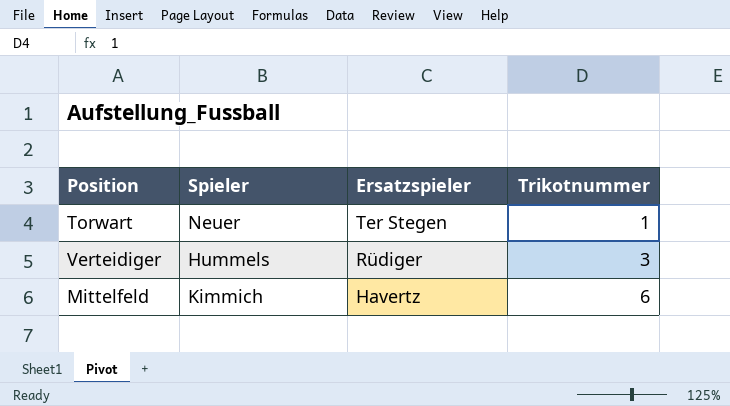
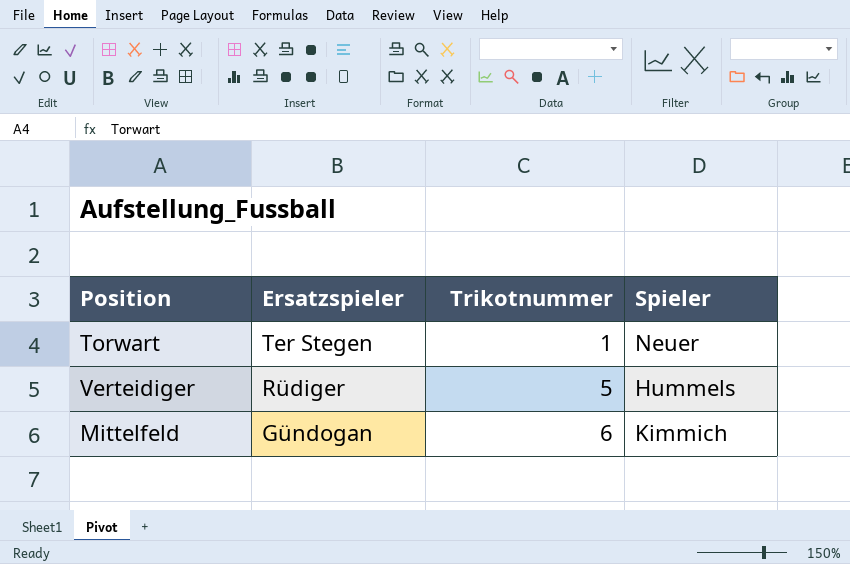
column Spieler | position: 2 -> 4
Verteidiger | Trikotnummer: 3 -> 5
Mittelfeld | Ersatzspieler: Havertz -> Gündogan

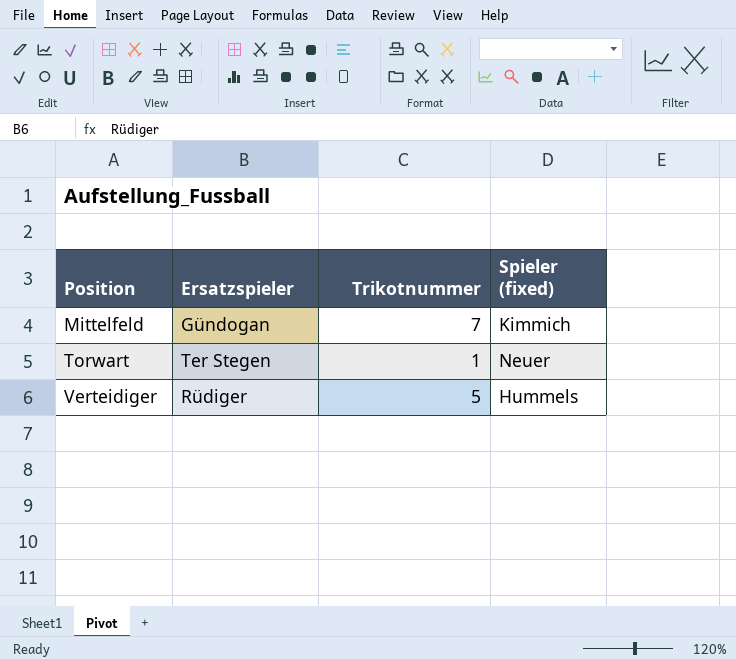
row order: Ersatzspieler descending -> Position ascending
column name: Spieler -> Spieler (fixed)
Mittelfeld | Trikotnummer: 6 -> 7

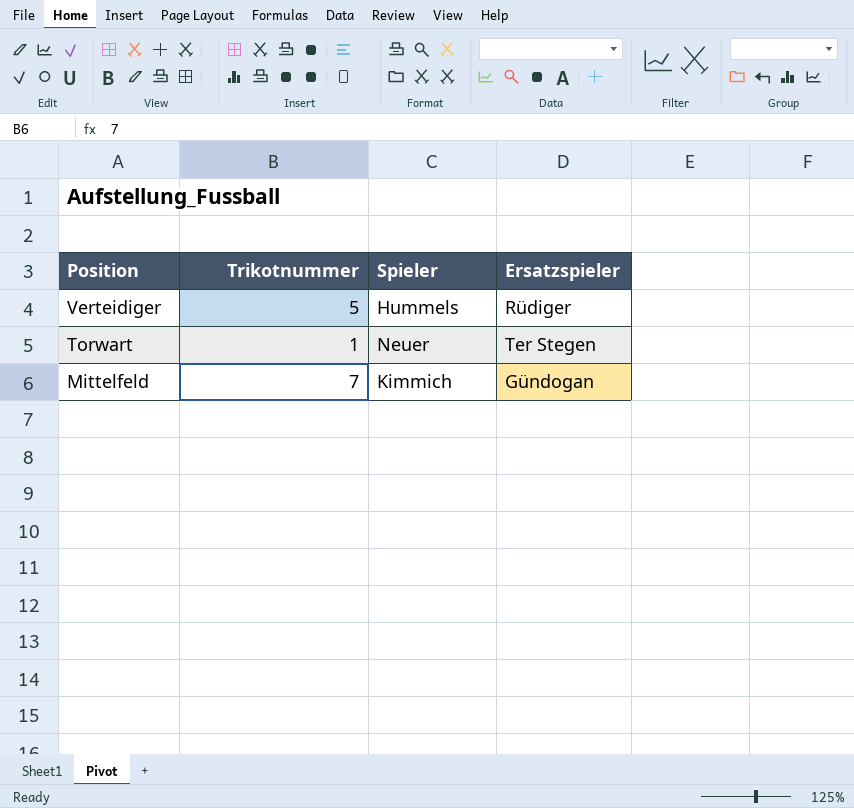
row order: Position ascending -> Position descending
column name: Spieler (fixed) -> Spieler
column Ersatzspieler | position: 2 -> 4

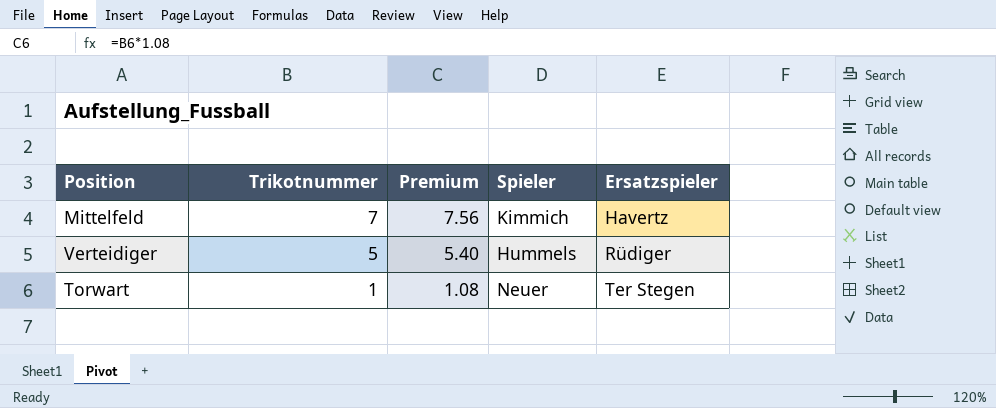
row order: Position descending -> Trikotnummer descending
column Premium | formula: none -> [Trikotnummer] * 1.08
Mittelfeld | Ersatzspieler: Gündogan -> Havertz

